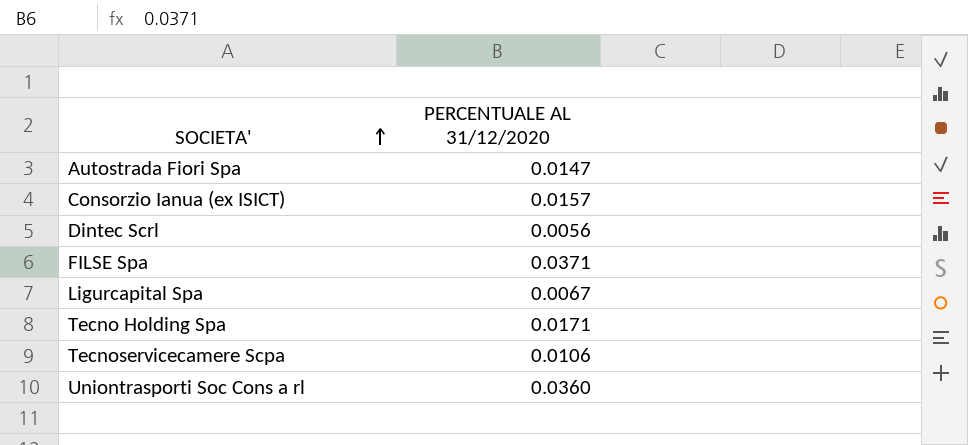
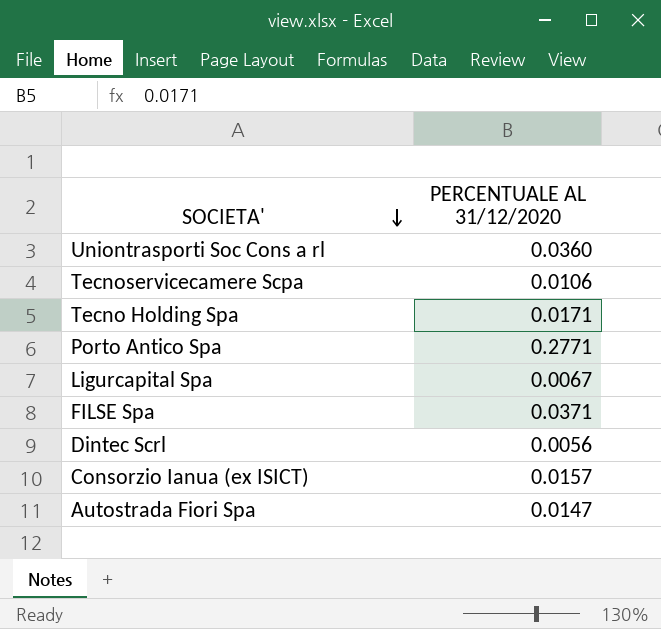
row order: SOCIETA' ascending -> SOCIETA' descending
row Porto Antico Spa: none -> 0.2771

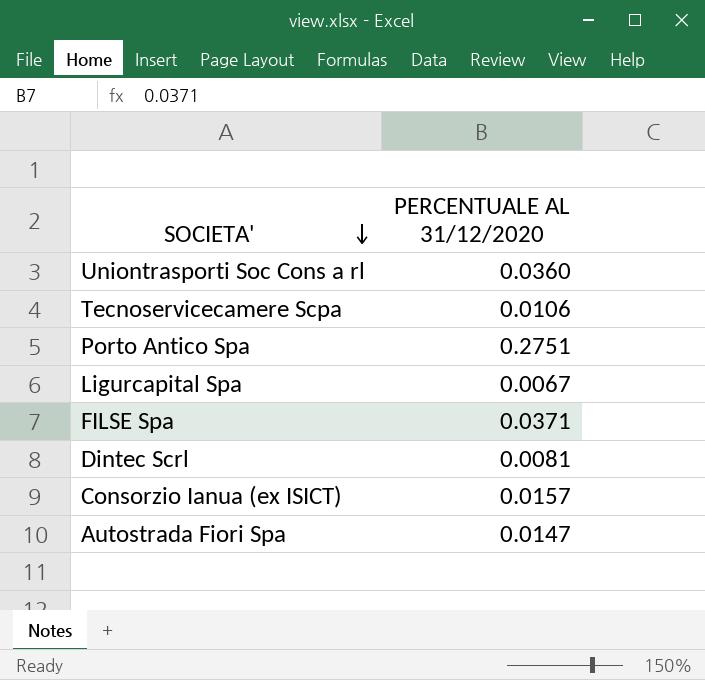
row Tecno Holding Spa: 0.0171 -> none
Porto Antico Spa | PERCENTUALE AL 31/12/2020: 0.2771 -> 0.2751
Dintec Scrl | PERCENTUALE AL 31/12/2020: 0.0056 -> 0.0081

